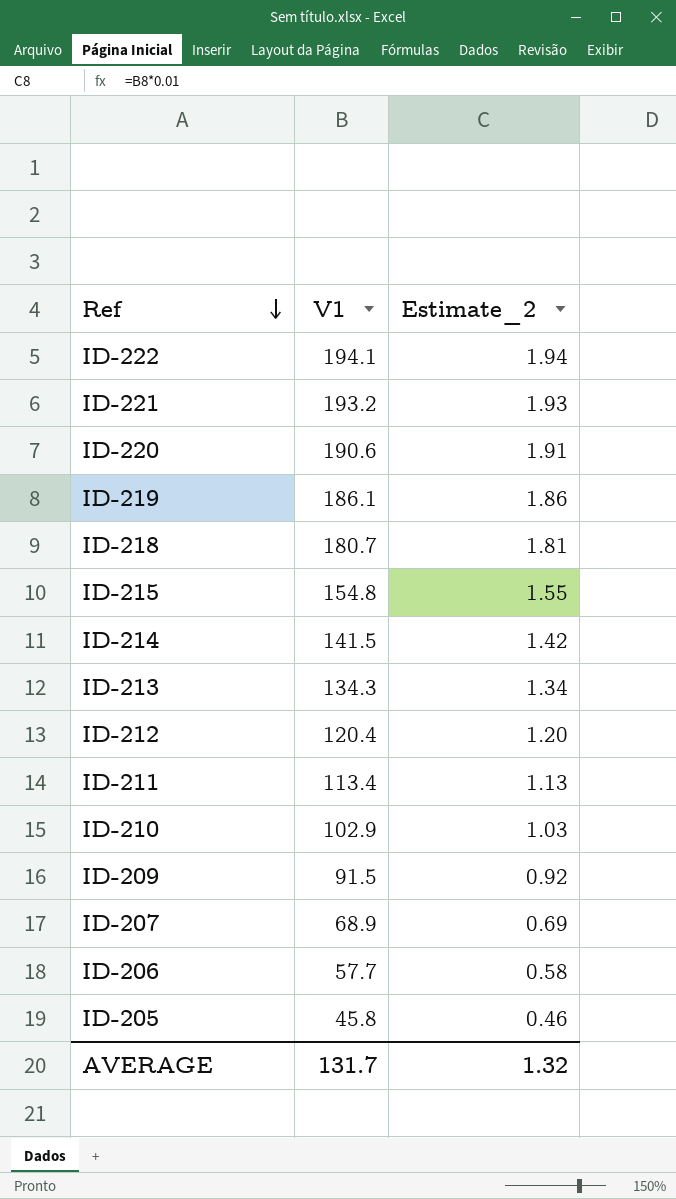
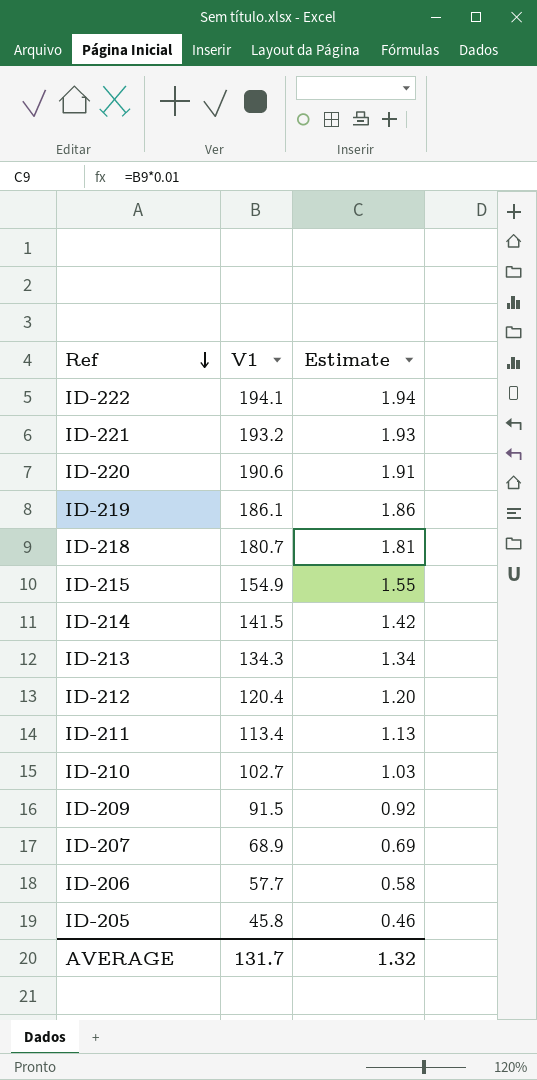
column name: Estimate_2 -> Estimate
ID-215 | V1: 154.8 -> 154.9
ID-210 | V1: 102.9 -> 102.7

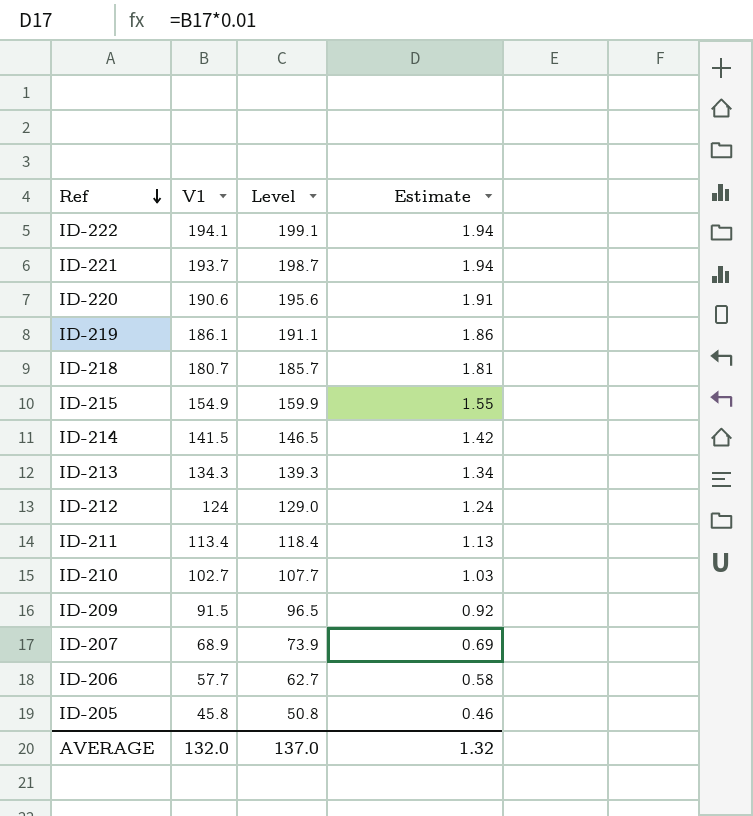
column Level | formula: none -> [V1] + 5
ID-221 | V1: 193.2 -> 193.7
ID-221 | Estimate: 1.93 -> 1.94
ID-212 | V1: 120.4 -> 124
ID-212 | Estimate: 1.20 -> 1.24
AVERAGE | V1: 131.7 -> 132.0

